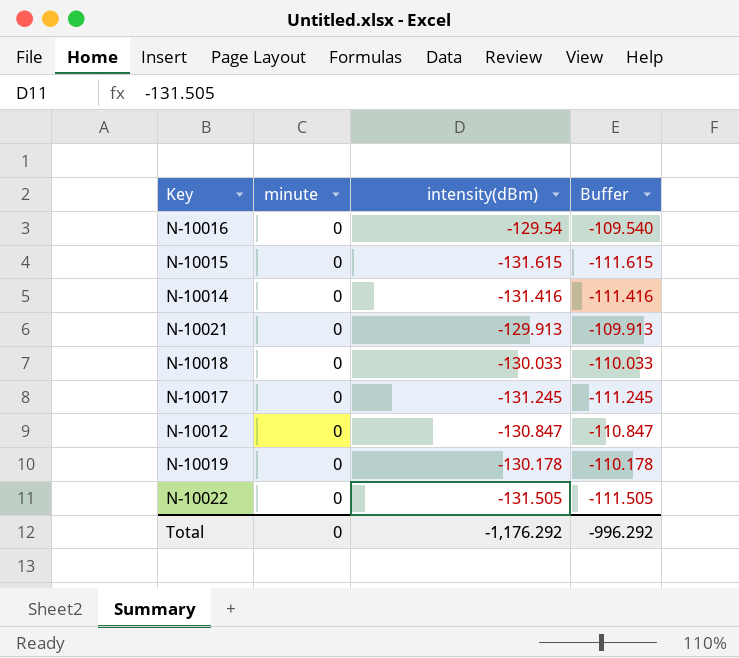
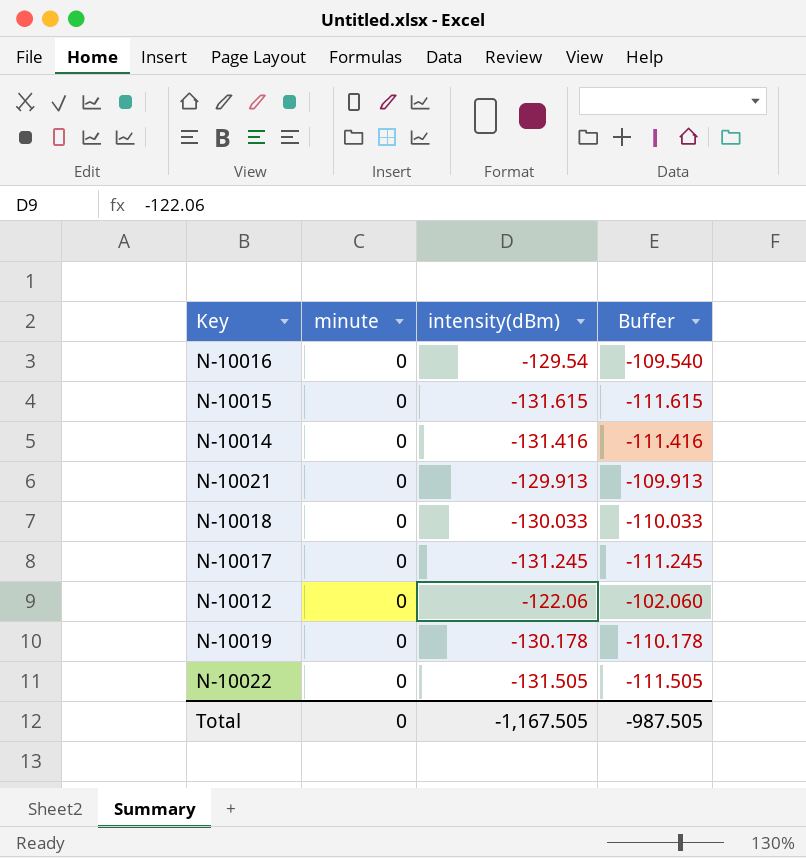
N-10012 | intensity(dBm): -130.847 -> -122.06
N-10012 | Buffer: -110.847 -> -102.060
Total | intensity(dBm): -1,176.292 -> -1,167.505
Total | Buffer: -996.292 -> -987.505

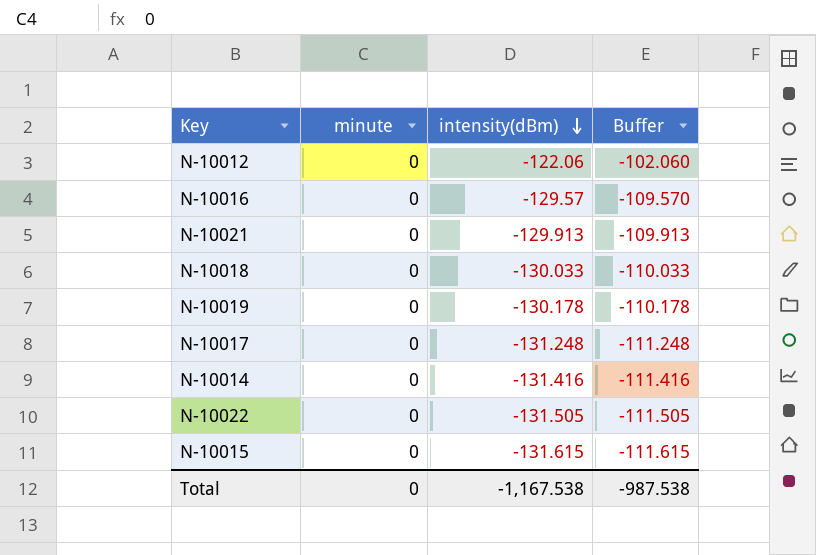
row order: none -> intensity(dBm) descending
N-10016 | intensity(dBm): -129.54 -> -129.57
N-10016 | Buffer: -109.540 -> -109.570
N-10017 | intensity(dBm): -131.245 -> -131.248
N-10017 | Buffer: -111.245 -> -111.248
Total | intensity(dBm): -1,167.505 -> -1,167.538
Total | Buffer: -987.505 -> -987.538

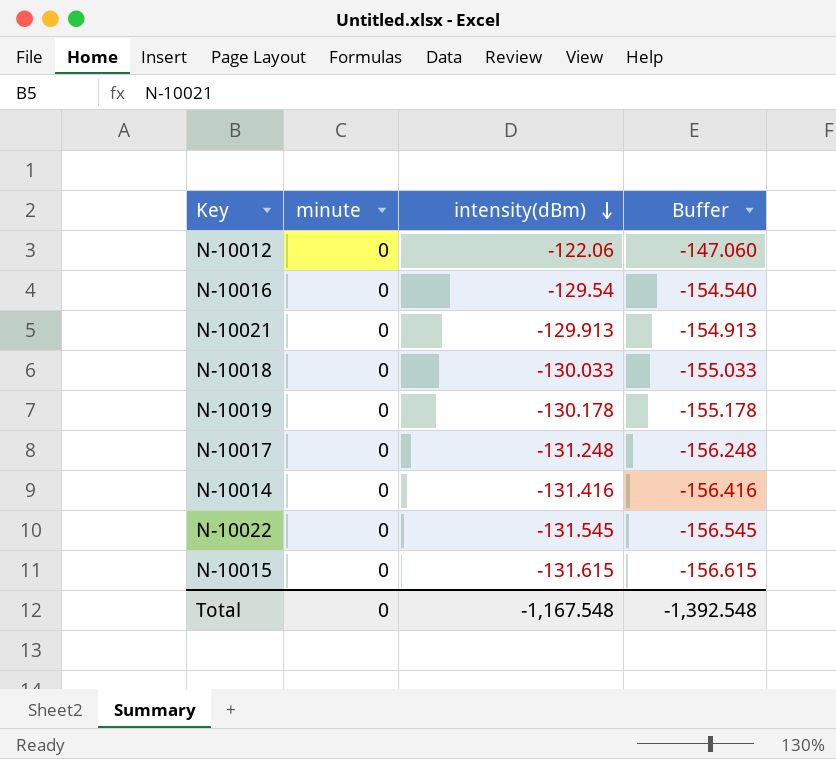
column Buffer | formula: [intensity(dBm)] + 20 -> [intensity(dBm)] - 25
N-10016 | intensity(dBm): -129.57 -> -129.54
N-10022 | intensity(dBm): -131.505 -> -131.545
Total | intensity(dBm): -1,167.538 -> -1,167.548
Total | Buffer: -987.538 -> -1,392.548

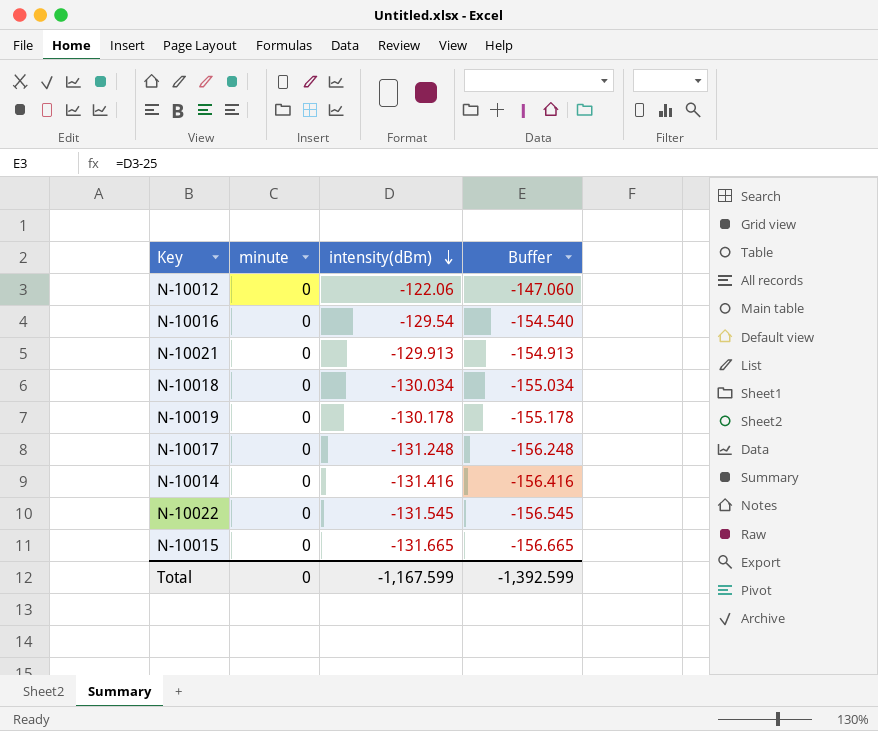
N-10018 | intensity(dBm): -130.033 -> -130.034
N-10018 | Buffer: -155.033 -> -155.034
N-10015 | intensity(dBm): -131.615 -> -131.665
N-10015 | Buffer: -156.615 -> -156.665
Total | intensity(dBm): -1,167.548 -> -1,167.599
Total | Buffer: -1,392.548 -> -1,392.599

